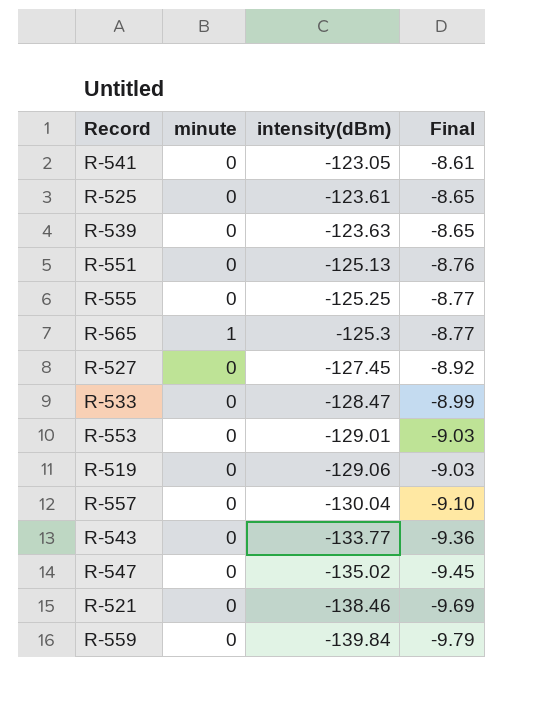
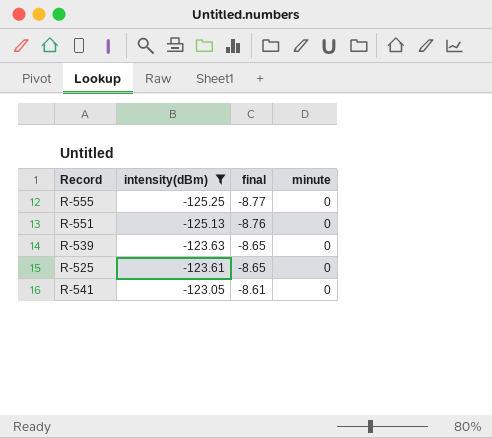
filter: none -> intensity(dBm) >= -125.25
row order: intensity(dBm) descending -> intensity(dBm) ascending
column name: Final -> final
column minute | position: 2 -> 4

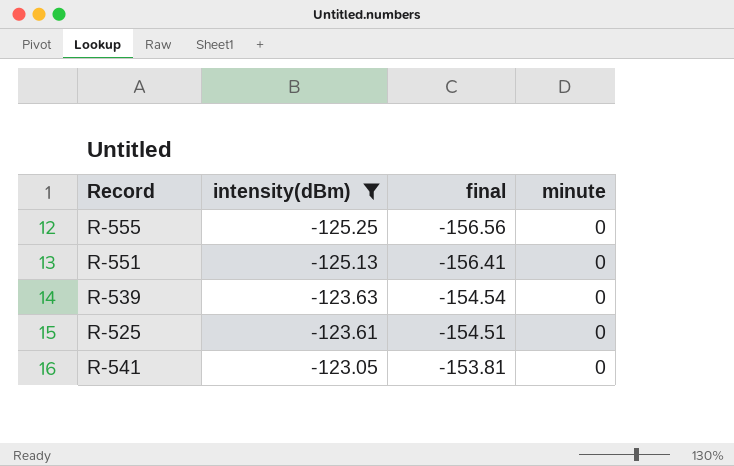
column final | formula: [intensity(dBm)] * 0.07 -> [intensity(dBm)] * 1.25

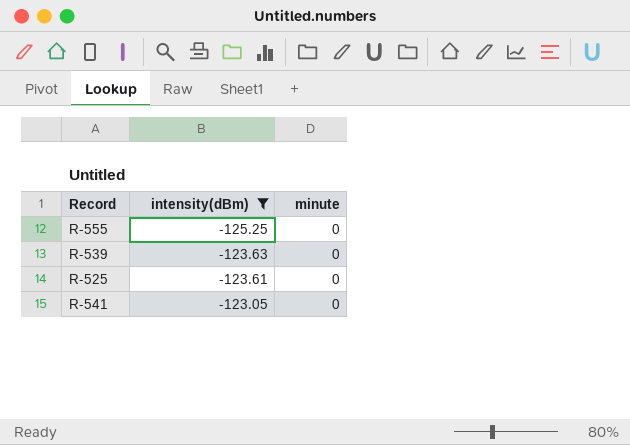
column final | formula: [intensity(dBm)] * 1.25 -> none
row R-551: -125.13 | -156.41 | 0 -> none

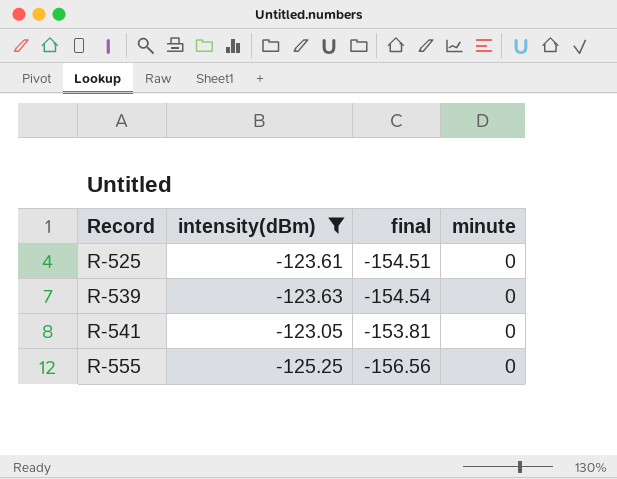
row order: intensity(dBm) ascending -> Record ascending
column final | formula: none -> [intensity(dBm)] * 1.25

